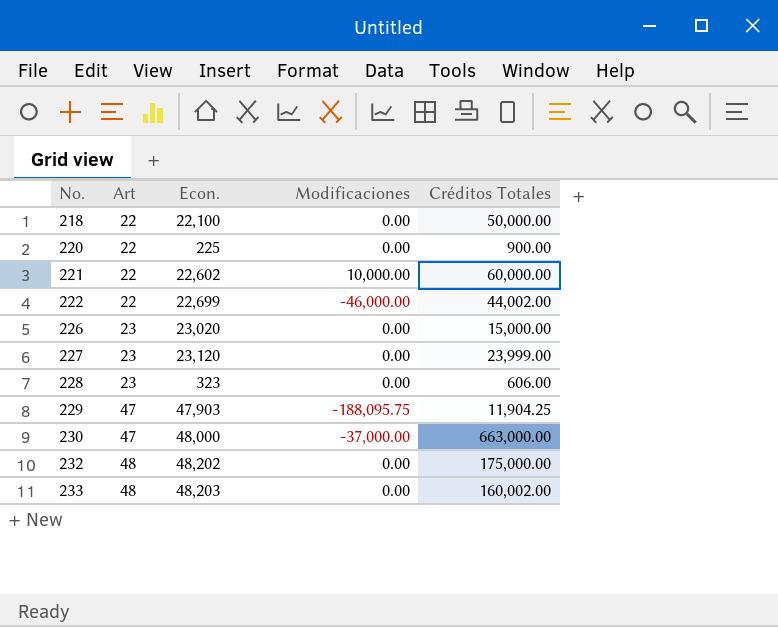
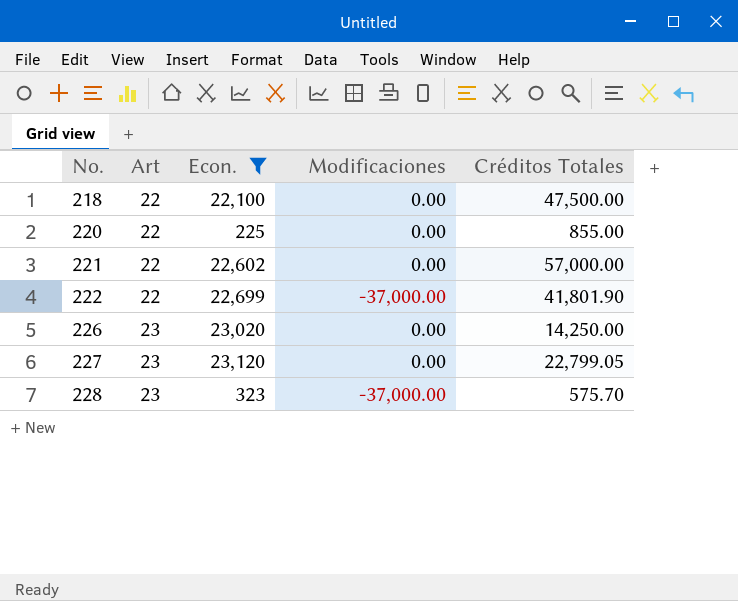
filter: none -> Econ. <= 23,120
218 | Créditos Totales: 50,000.00 -> 47,500.00
220 | Créditos Totales: 900.00 -> 855.00
221 | Modificaciones: 10,000.00 -> 0.00
221 | Créditos Totales: 60,000.00 -> 57,000.00
222 | Modificaciones: -46,000.00 -> -37,000.00
222 | Créditos Totales: 44,002.00 -> 41,801.90
226 | Créditos Totales: 15,000.00 -> 14,250.00
227 | Créditos Totales: 23,999.00 -> 22,799.05
228 | Modificaciones: 0.00 -> -37,000.00
228 | Créditos Totales: 606.00 -> 575.70

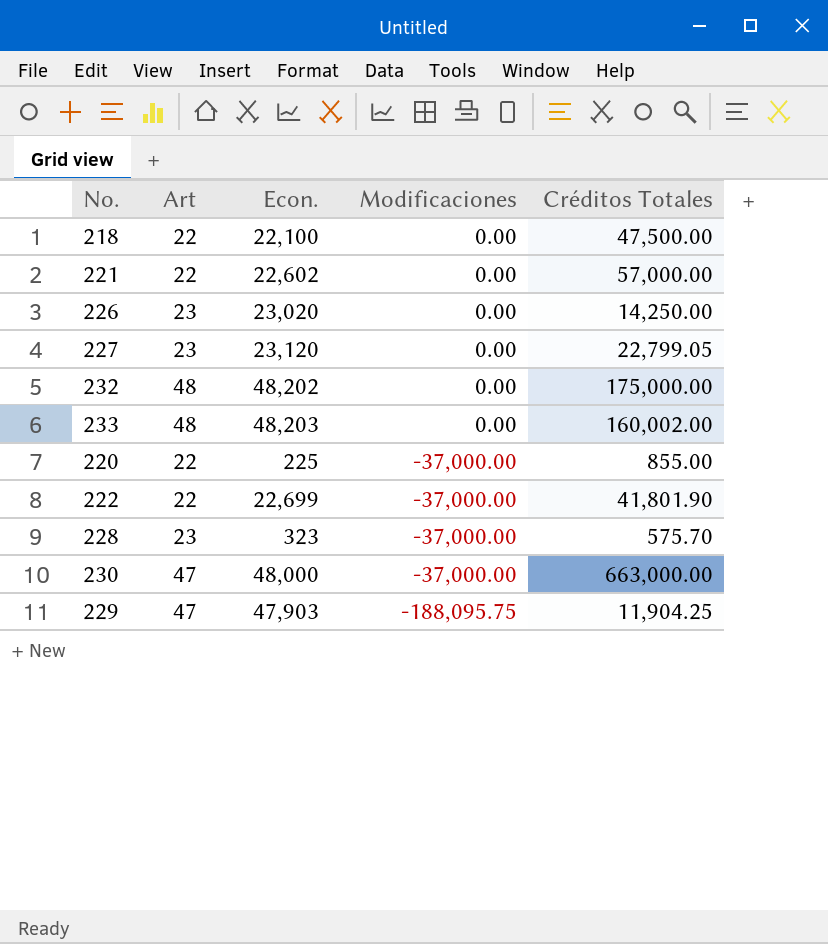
filter: Econ. <= 23,120 -> none
row order: No. ascending -> Modificaciones descending
220 | Modificaciones: 0.00 -> -37,000.00

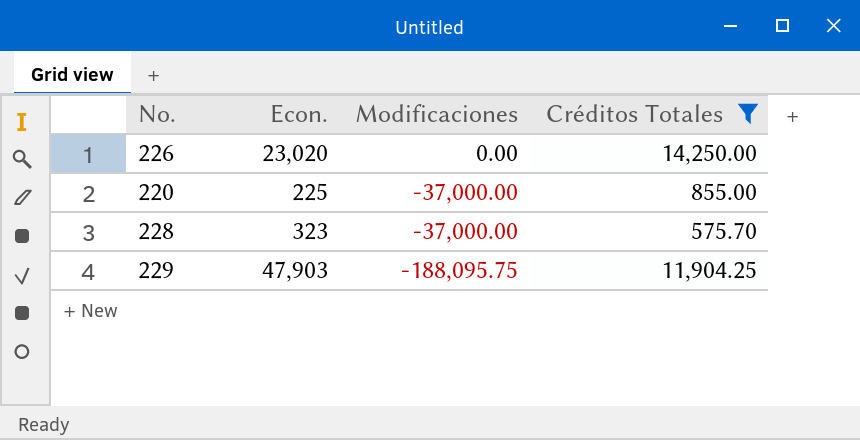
filter: none -> Créditos Totales <= 14,250.00
column Art | position: 2 -> none

